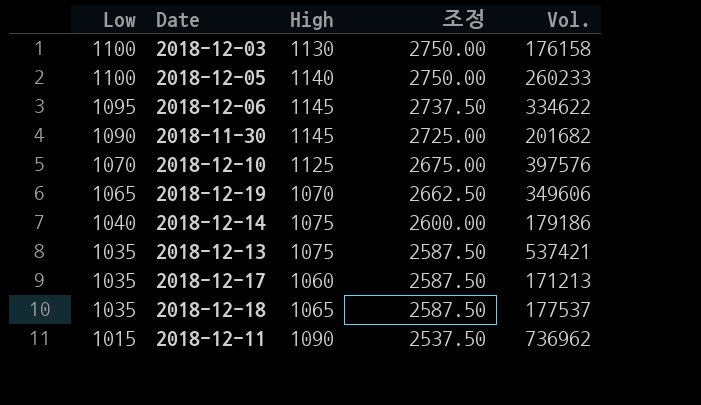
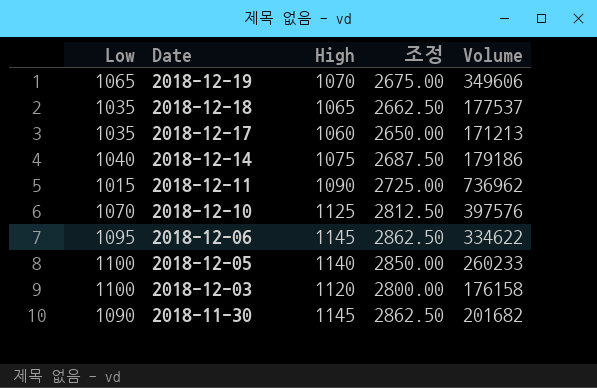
row order: Low descending -> Date descending
column 조정 | formula: [Low] * 2.5 -> [High] * 2.5
column name: Vol. -> Volume
row 2018-12-13: 1035 | 1075 | 2587.50 | 537421 -> none
2018-12-03 | High: 1130 -> 1120

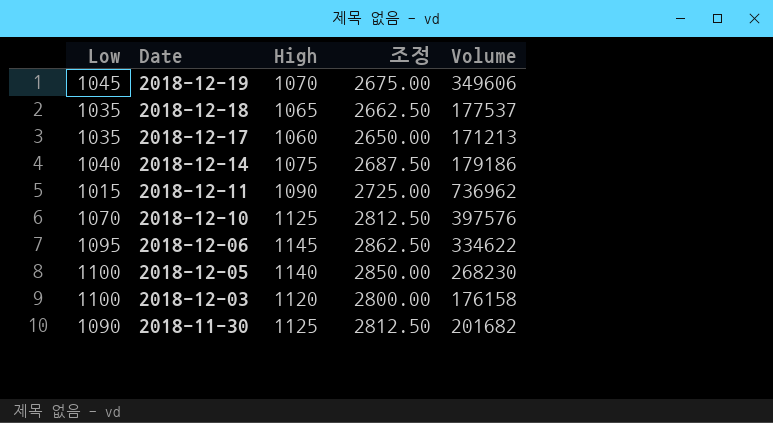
2018-12-19 | Low: 1065 -> 1045
2018-12-05 | Volume: 260233 -> 268230
2018-11-30 | High: 1145 -> 1125
2018-11-30 | 조정: 2862.50 -> 2812.50

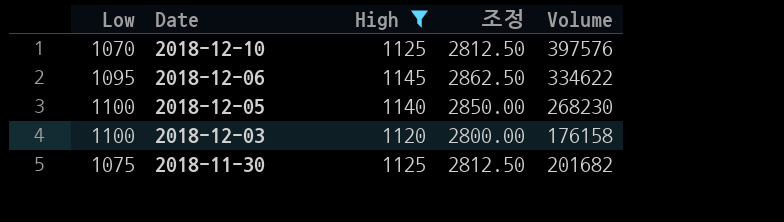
filter: none -> High >= 1120
2018-11-30 | Low: 1090 -> 1075

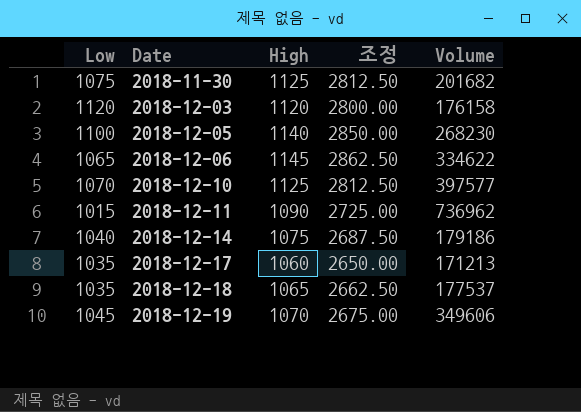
filter: High >= 1120 -> none
row order: Date descending -> Date ascending
2018-12-03 | Low: 1100 -> 1120
2018-12-06 | Low: 1095 -> 1065
2018-12-10 | Volume: 397576 -> 397577

